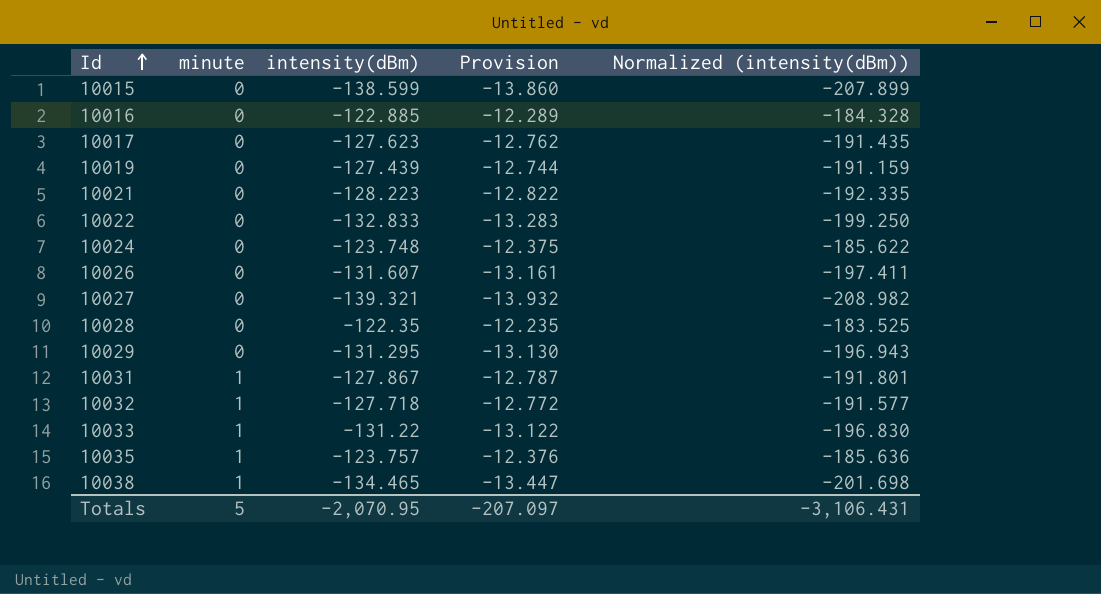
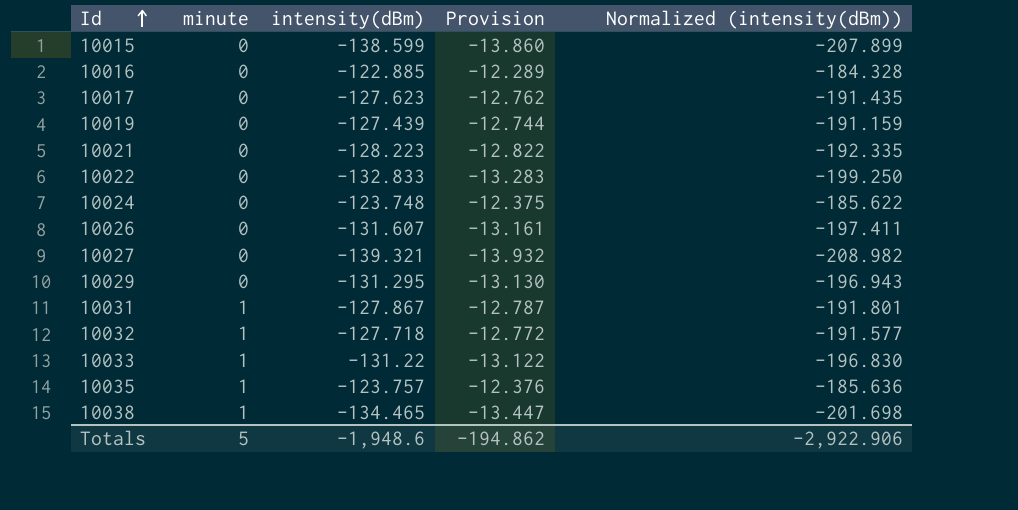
row 10028: 0 | -122.35 | -12.235 | -183.525 -> none
Totals | intensity(dBm): -2,070.95 -> -1,948.6
Totals | Provision: -207.097 -> -194.862
Totals | Normalized (intensity(dBm)): -3,106.431 -> -2,922.906

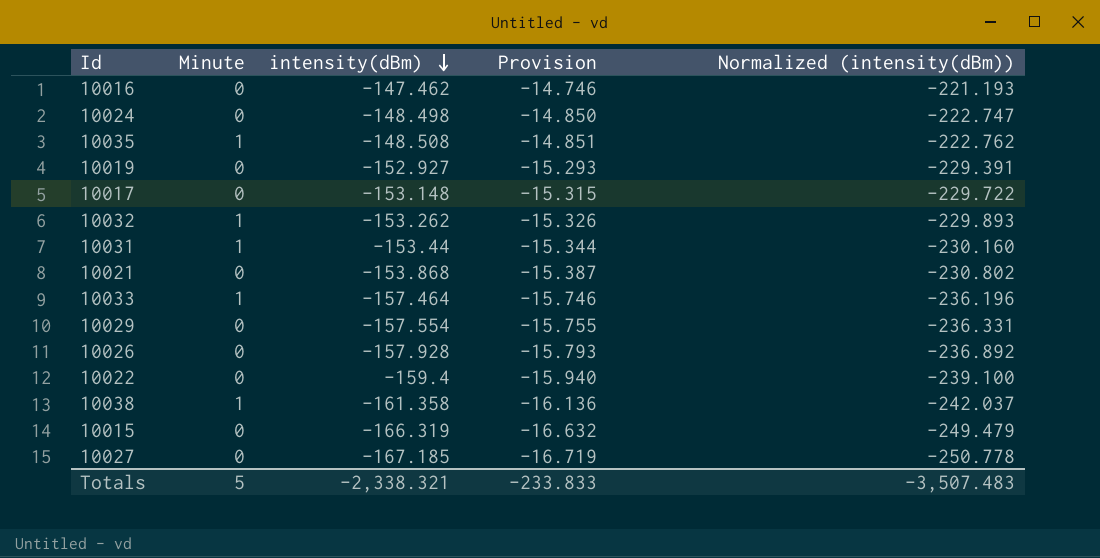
row order: Id ascending -> intensity(dBm) descending
column name: minute -> Minute
10016 | intensity(dBm): -122.885 -> -147.462
10016 | Provision: -12.289 -> -14.746
10016 | Normalized (intensity(dBm)): -184.328 -> -221.193
10024 | intensity(dBm): -123.748 -> -148.498
10024 | Provision: -12.375 -> -14.850
10024 | Normalized (intensity(dBm)): -185.622 -> -222.747
10035 | intensity(dBm): -123.757 -> -148.508
10035 | Provision: -12.376 -> -14.851
10035 | Normalized (intensity(dBm)): -185.636 -> -222.762
10019 | intensity(dBm): -127.439 -> -152.927
10019 | Provision: -12.744 -> -15.293
10019 | Normalized (intensity(dBm)): -191.159 -> -229.391
10017 | intensity(dBm): -127.623 -> -153.148
10017 | Provision: -12.762 -> -15.315
10017 | Normalized (intensity(dBm)): -191.435 -> -229.722
10032 | intensity(dBm): -127.718 -> -153.262
10032 | Provision: -12.772 -> -15.326
10032 | Normalized (intensity(dBm)): -191.577 -> -229.893
10031 | intensity(dBm): -127.867 -> -153.44
10031 | Provision: -12.787 -> -15.344
10031 | Normalized (intensity(dBm)): -191.801 -> -230.160
10021 | intensity(dBm): -128.223 -> -153.868
10021 | Provision: -12.822 -> -15.387
10021 | Normalized (intensity(dBm)): -192.335 -> -230.802
10033 | intensity(dBm): -131.22 -> -157.464
10033 | Provision: -13.122 -> -15.746
10033 | Normalized (intensity(dBm)): -196.830 -> -236.196
10029 | intensity(dBm): -131.295 -> -157.554
10029 | Provision: -13.130 -> -15.755
10029 | Normalized (intensity(dBm)): -196.943 -> -236.331
10026 | intensity(dBm): -131.607 -> -157.928
10026 | Provision: -13.161 -> -15.793
10026 | Normalized (intensity(dBm)): -197.411 -> -236.892
10022 | intensity(dBm): -132.833 -> -159.4
10022 | Provision: -13.283 -> -15.940
10022 | Normalized (intensity(dBm)): -199.250 -> -239.100
10038 | intensity(dBm): -134.465 -> -161.358
10038 | Provision: -13.447 -> -16.136
10038 | Normalized (intensity(dBm)): -201.698 -> -242.037
10015 | intensity(dBm): -138.599 -> -166.319
10015 | Provision: -13.860 -> -16.632
10015 | Normalized (intensity(dBm)): -207.899 -> -249.479
10027 | intensity(dBm): -139.321 -> -167.185
10027 | Provision: -13.932 -> -16.719
10027 | Normalized (intensity(dBm)): -208.982 -> -250.778
Totals | intensity(dBm): -1,948.6 -> -2,338.321
Totals | Provision: -194.862 -> -233.833
Totals | Normalized (intensity(dBm)): -2,922.906 -> -3,507.483

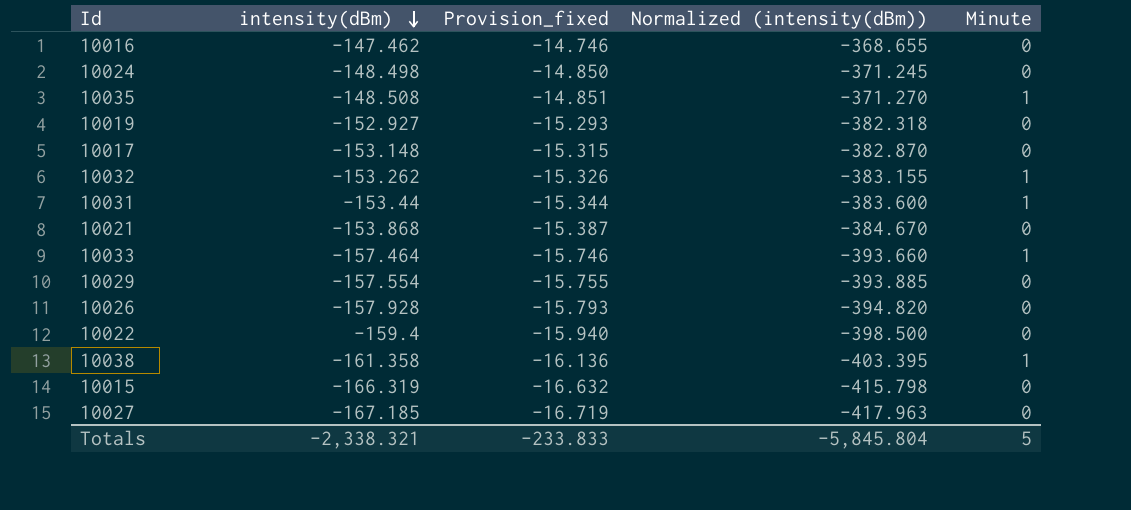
column name: Provision -> Provision_fixed
column Normalized (intensity(dBm)) | formula: [intensity(dBm)] * 1.5 -> [intensity(dBm)] * 2.5
column Minute | position: 2 -> 5
Totals | Normalized (intensity(dBm)): -3,507.483 -> -5,845.804

